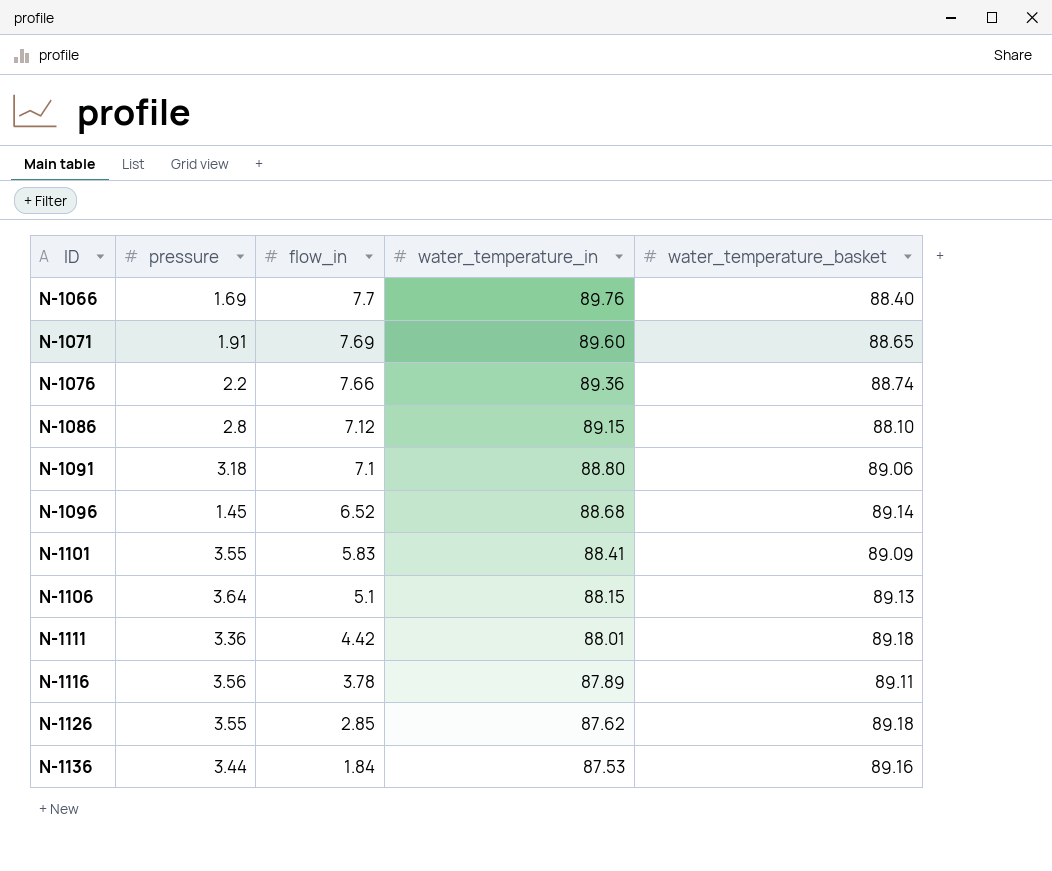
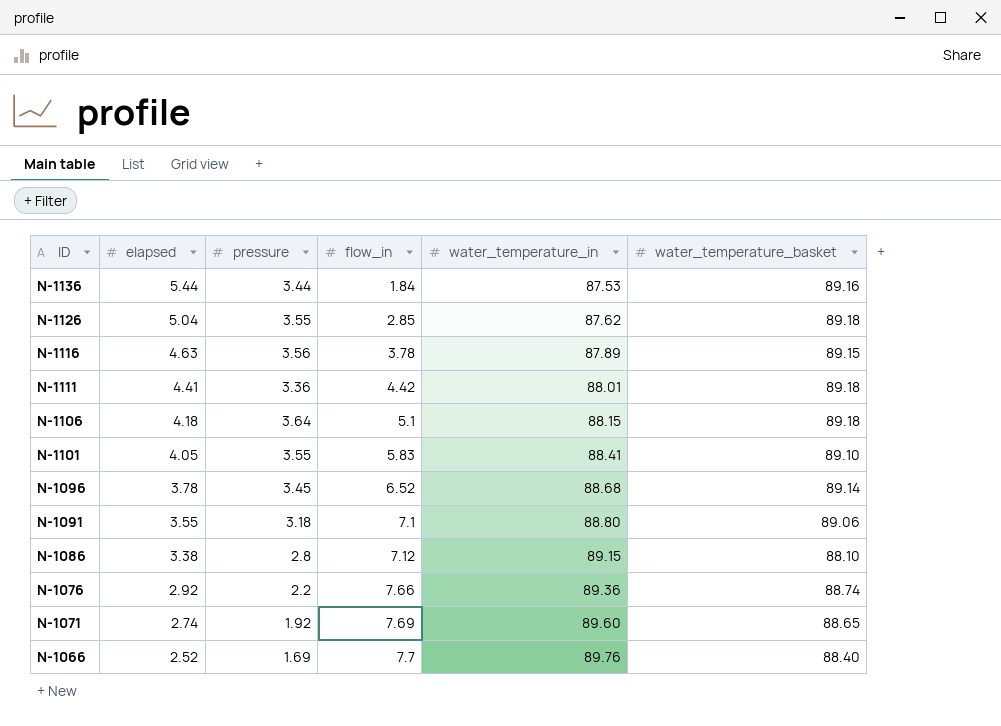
row order: ID ascending -> ID descending
column elapsed | position: none -> 2
N-1116 | water_temperature_basket: 89.11 -> 89.15
N-1106 | water_temperature_basket: 89.13 -> 89.18
N-1101 | water_temperature_basket: 89.09 -> 89.10
N-1096 | pressure: 1.45 -> 3.45
N-1071 | pressure: 1.91 -> 1.92

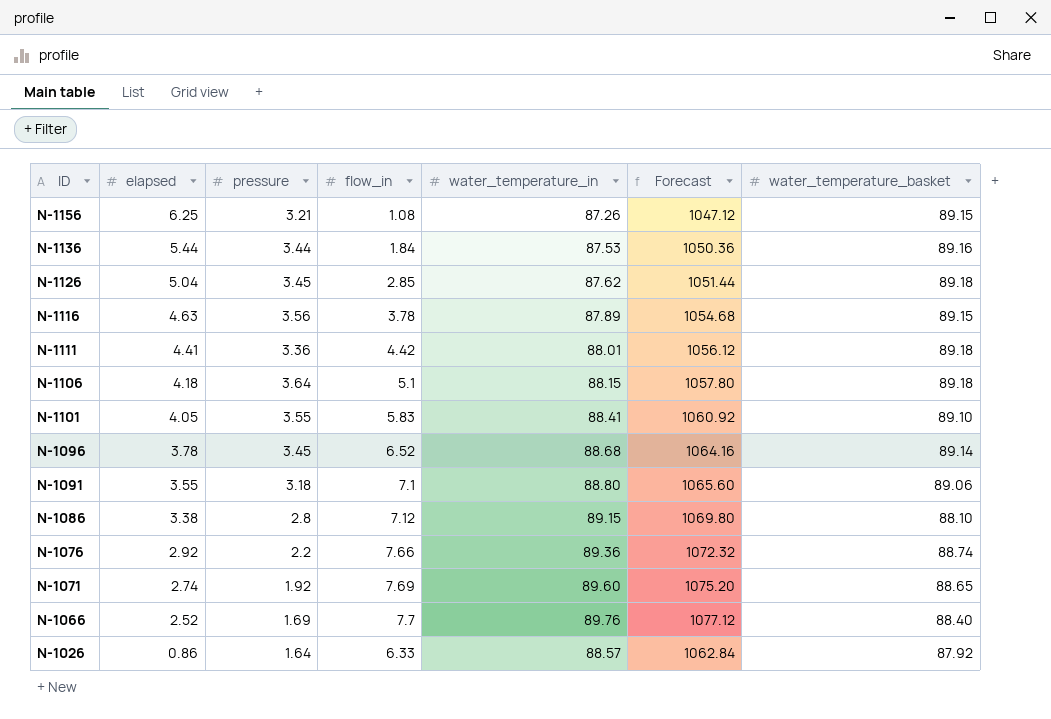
column Forecast | formula: none -> [water_temperature_in] * 12
row N-1156: none -> 6.25 | 3.21 | 1.08 | 87.26 | 1047.12 | 89.15
N-1126 | pressure: 3.55 -> 3.45
row N-1026: none -> 0.86 | 1.64 | 6.33 | 88.57 | 1062.84 | 87.92

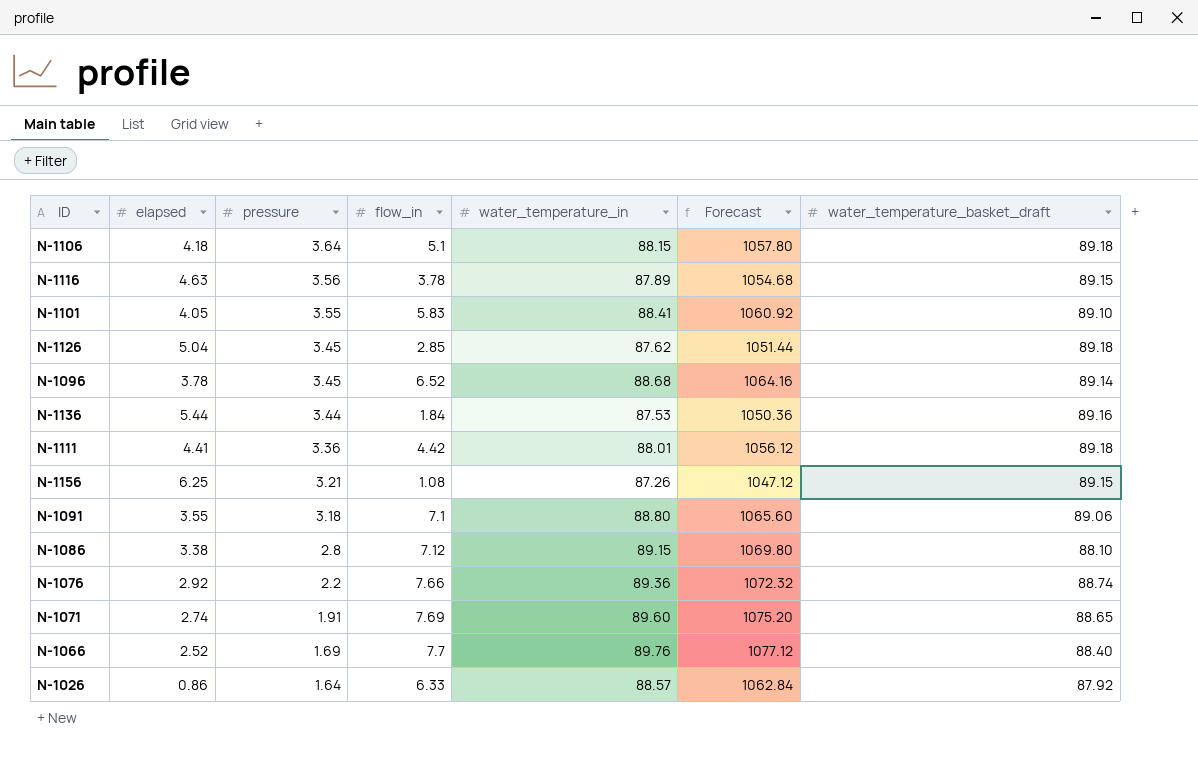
row order: ID descending -> pressure descending
column name: water_temperature_basket -> water_temperature_basket_draft
N-1071 | pressure: 1.92 -> 1.91

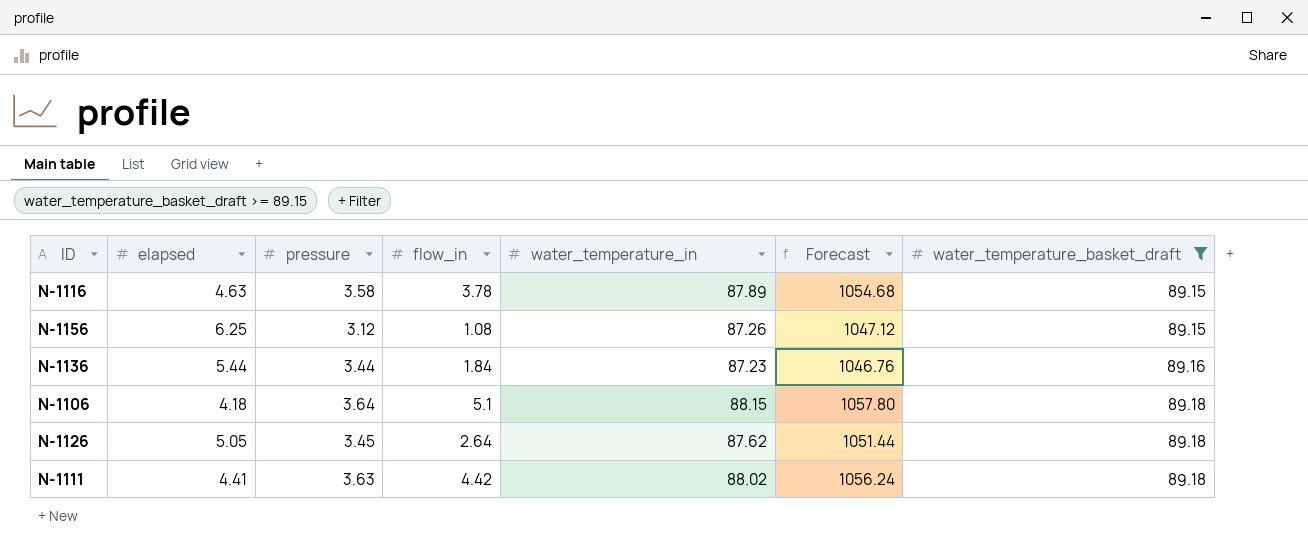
filter: none -> water_temperature_basket_draft >= 89.15
row order: pressure descending -> water_temperature_basket_draft ascending
N-1116 | pressure: 3.56 -> 3.58
N-1156 | pressure: 3.21 -> 3.12
N-1136 | water_temperature_in: 87.53 -> 87.23
N-1136 | Forecast: 1050.36 -> 1046.76
N-1126 | elapsed: 5.04 -> 5.05
N-1126 | flow_in: 2.85 -> 2.64
N-1111 | pressure: 3.36 -> 3.63
N-1111 | water_temperature_in: 88.01 -> 88.02
N-1111 | Forecast: 1056.12 -> 1056.24

